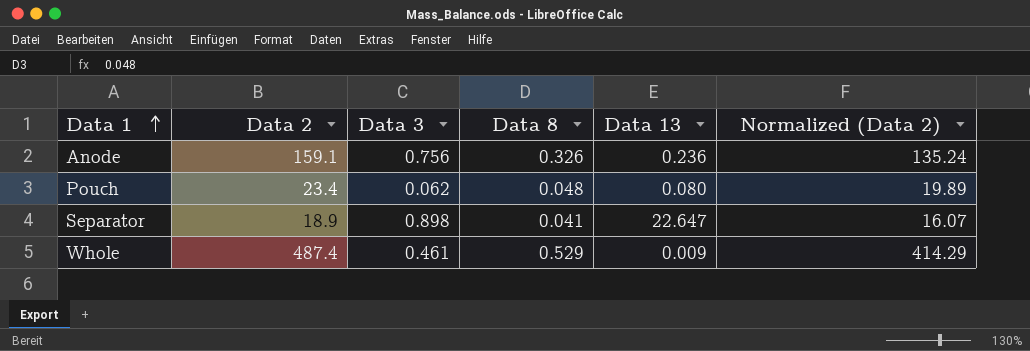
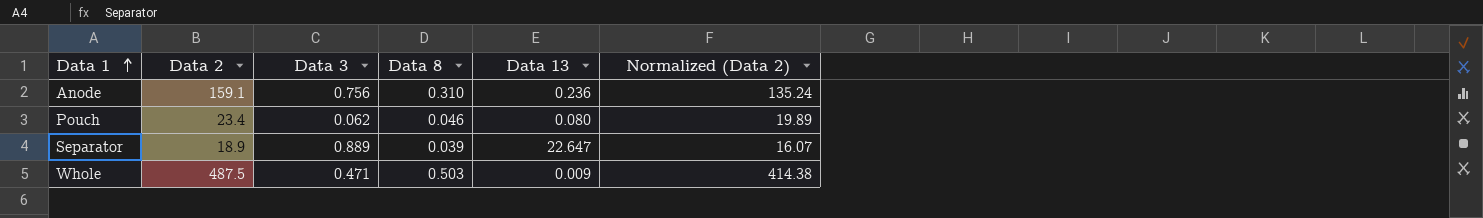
Anode | Data 8: 0.326 -> 0.310
Pouch | Data 8: 0.048 -> 0.046
Separator | Data 3: 0.898 -> 0.889
Separator | Data 8: 0.041 -> 0.039
Whole | Data 2: 487.4 -> 487.5
Whole | Data 3: 0.461 -> 0.471
Whole | Data 8: 0.529 -> 0.503
Whole | Normalized (Data 2): 414.29 -> 414.38

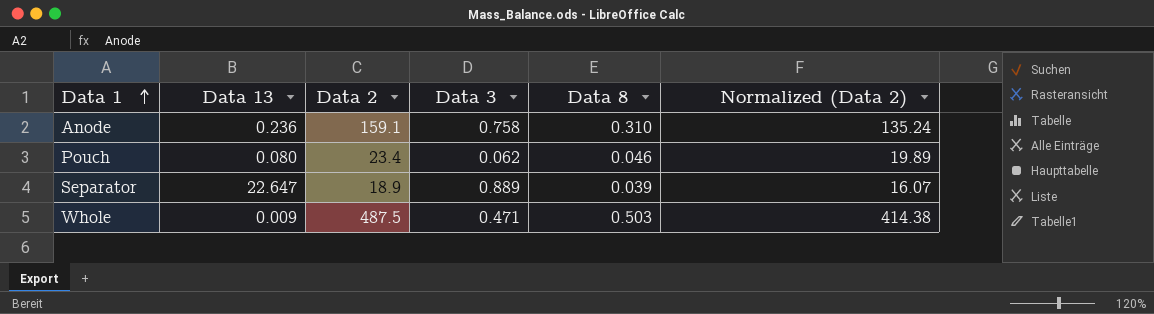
column Data 13 | position: 5 -> 2
Anode | Data 3: 0.756 -> 0.758

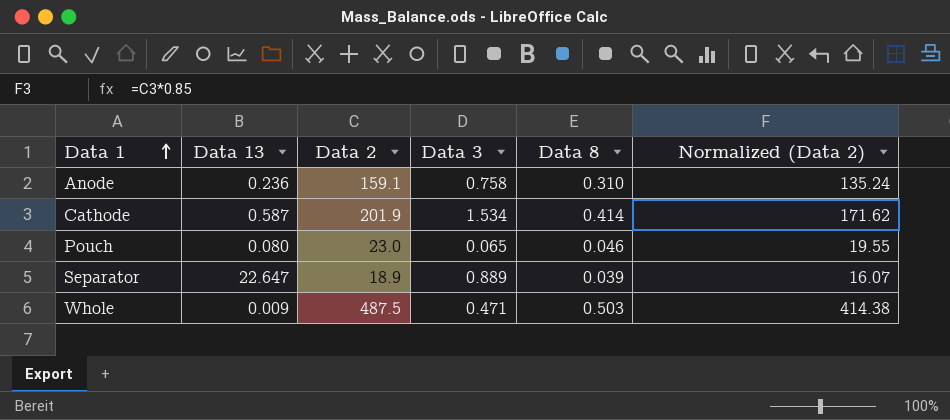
row Cathode: none -> 0.587 | 201.9 | 1.534 | 0.414 | 171.62
Pouch | Data 2: 23.4 -> 23.0
Pouch | Data 3: 0.062 -> 0.065
Pouch | Normalized (Data 2): 19.89 -> 19.55

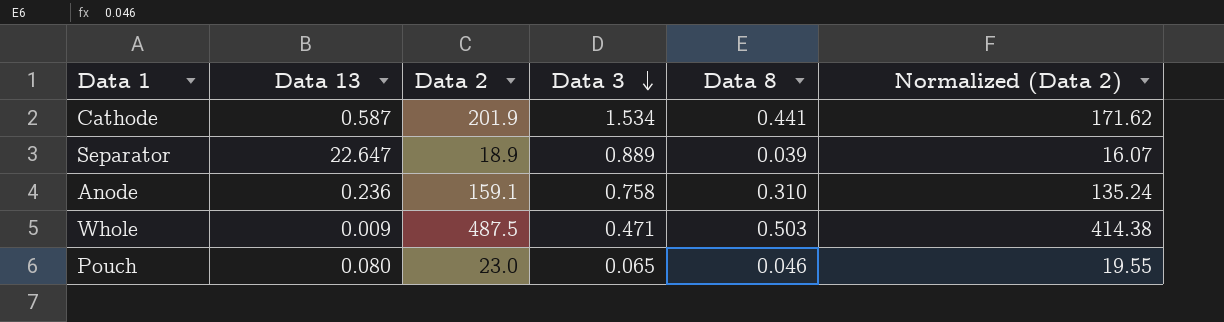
row order: Data 1 ascending -> Data 3 descending
Cathode | Data 8: 0.414 -> 0.441

